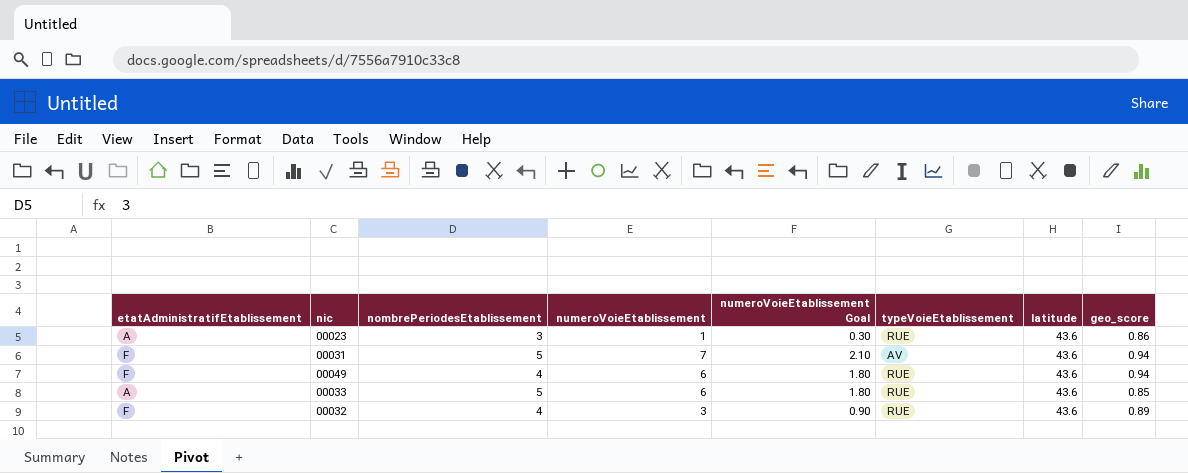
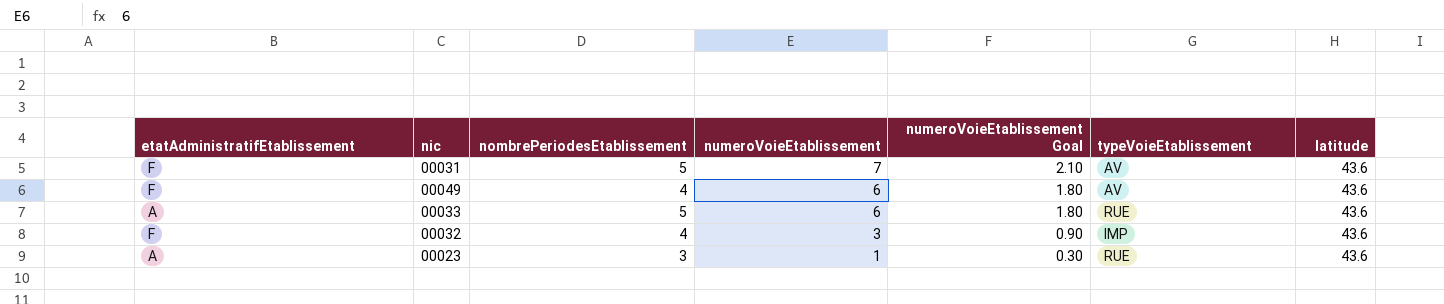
row order: none -> numeroVoieEtablissement descending
column geo_score | position: 8 -> none
00049 | typeVoieEtablissement: RUE -> AV
00032 | typeVoieEtablissement: RUE -> IMP

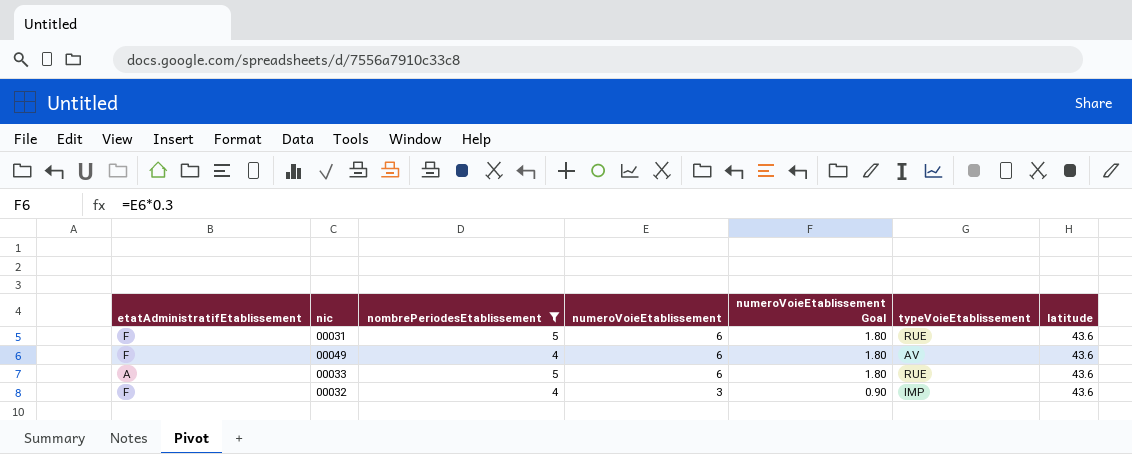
filter: none -> nombrePeriodesEtablissement != 3
00031 | numeroVoieEtablissement: 7 -> 6
00031 | numeroVoieEtablissement Goal: 2.10 -> 1.80
00031 | typeVoieEtablissement: AV -> RUE

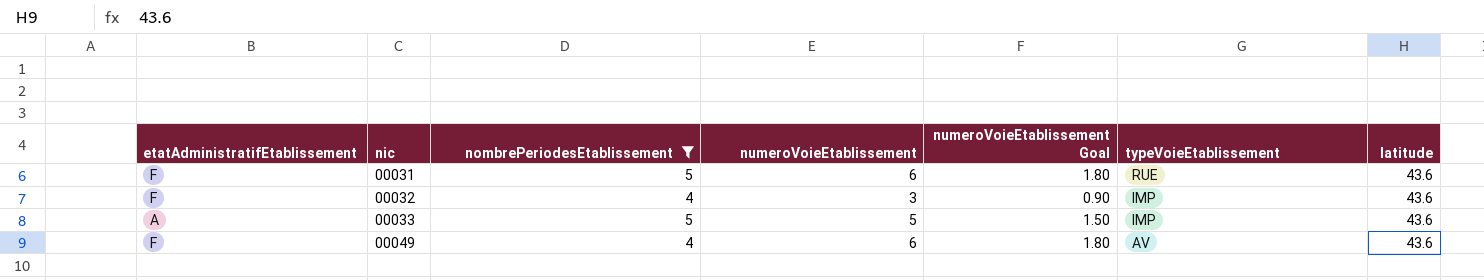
row order: numeroVoieEtablissement descending -> nic ascending
00033 | numeroVoieEtablissement: 6 -> 5
00033 | numeroVoieEtablissement Goal: 1.80 -> 1.50
00033 | typeVoieEtablissement: RUE -> IMP

